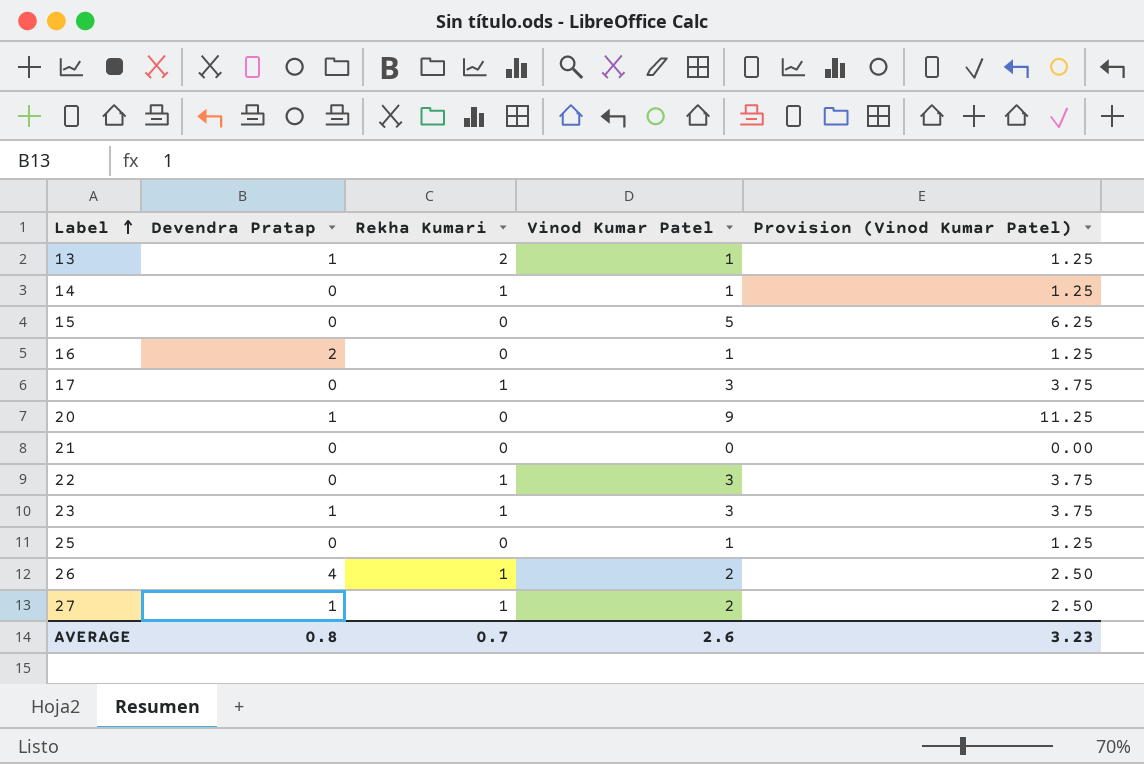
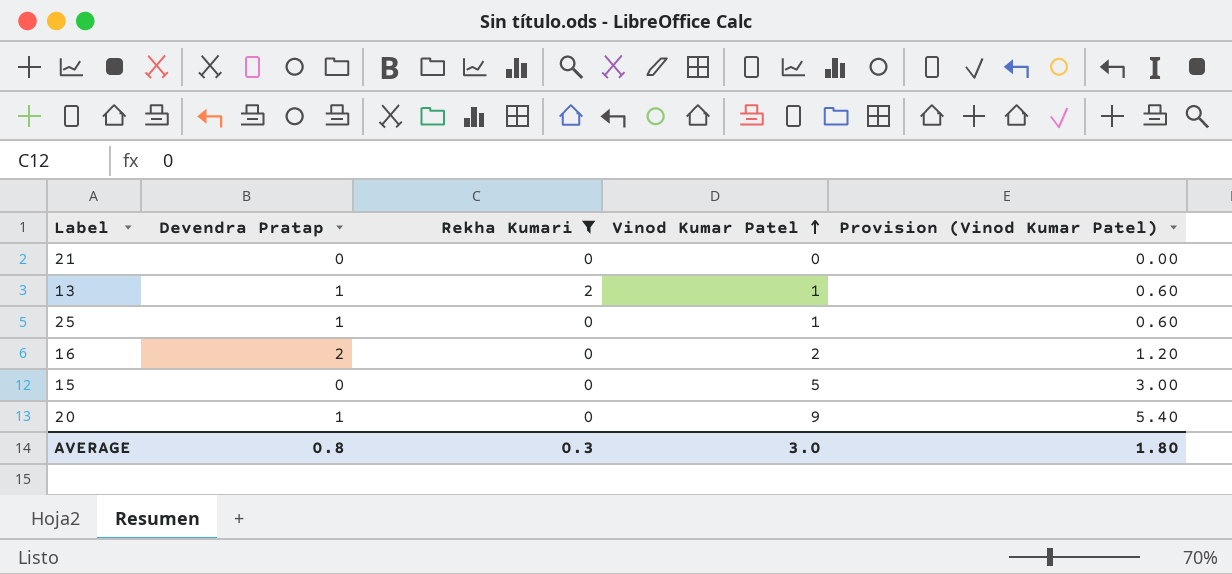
filter: none -> Rekha Kumari != 1
row order: Label ascending -> Vinod Kumar Patel ascending
column Provision (Vinod Kumar Patel) | formula: [Vinod Kumar Patel] * 1.25 -> [Vinod Kumar Patel] * 0.6
25 | Devendra Pratap: 0 -> 1
16 | Vinod Kumar Patel: 1 -> 2
AVERAGE | Rekha Kumari: 0.7 -> 0.3
AVERAGE | Vinod Kumar Patel: 2.6 -> 3.0
AVERAGE | Provision (Vinod Kumar Patel): 3.23 -> 1.80

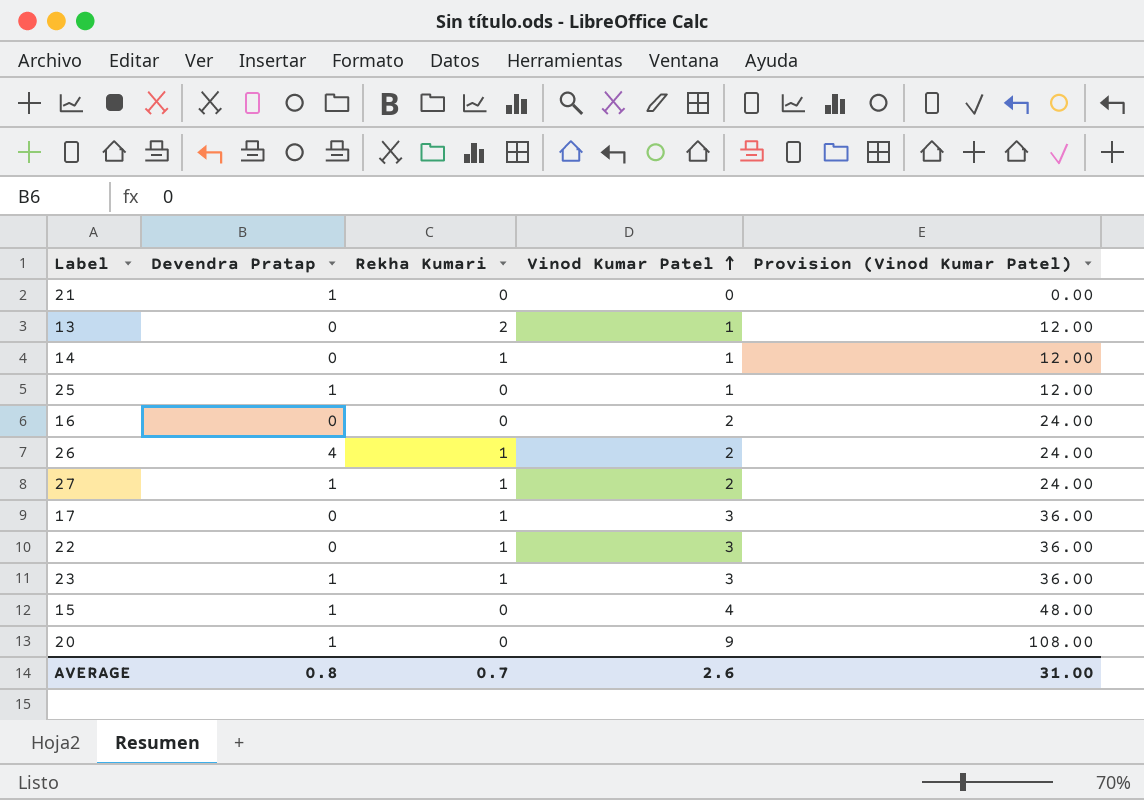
filter: Rekha Kumari != 1 -> none
column Provision (Vinod Kumar Patel) | formula: [Vinod Kumar Patel] * 0.6 -> [Vinod Kumar Patel] * 12
21 | Devendra Pratap: 0 -> 1
13 | Devendra Pratap: 1 -> 0
16 | Devendra Pratap: 2 -> 0
15 | Devendra Pratap: 0 -> 1
15 | Vinod Kumar Patel: 5 -> 4
AVERAGE | Rekha Kumari: 0.3 -> 0.7
AVERAGE | Vinod Kumar Patel: 3.0 -> 2.6
AVERAGE | Provision (Vinod Kumar Patel): 1.80 -> 31.00

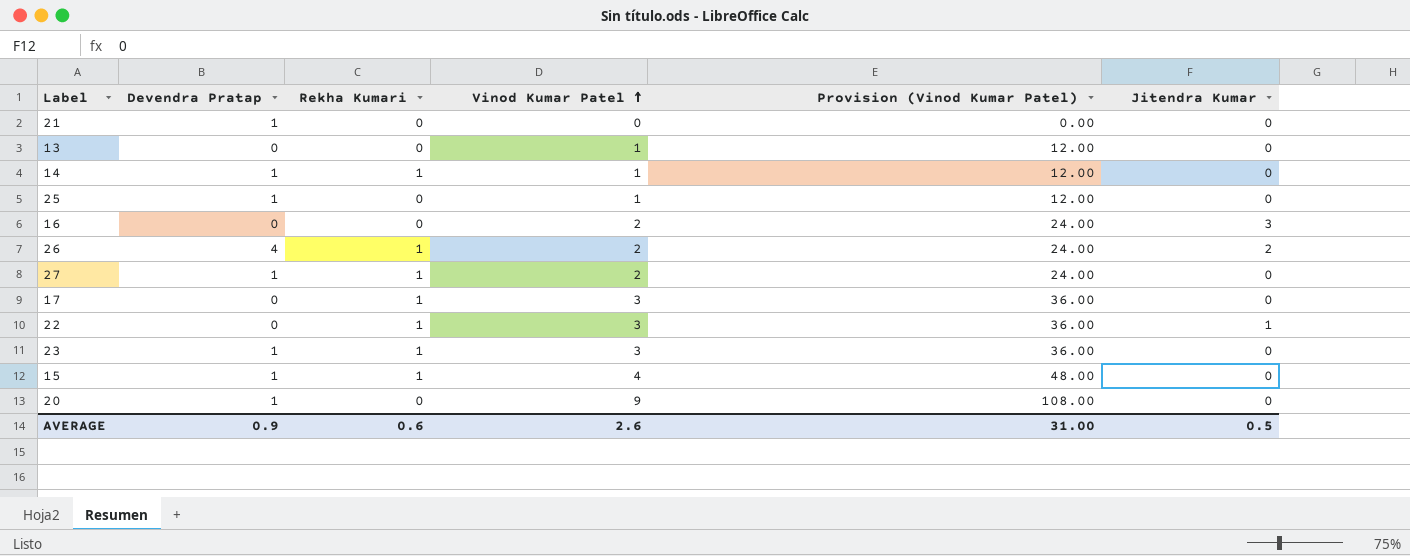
column Jitendra Kumar | position: none -> 6
13 | Rekha Kumari: 2 -> 0
14 | Devendra Pratap: 0 -> 1
15 | Rekha Kumari: 0 -> 1
AVERAGE | Devendra Pratap: 0.8 -> 0.9
AVERAGE | Rekha Kumari: 0.7 -> 0.6

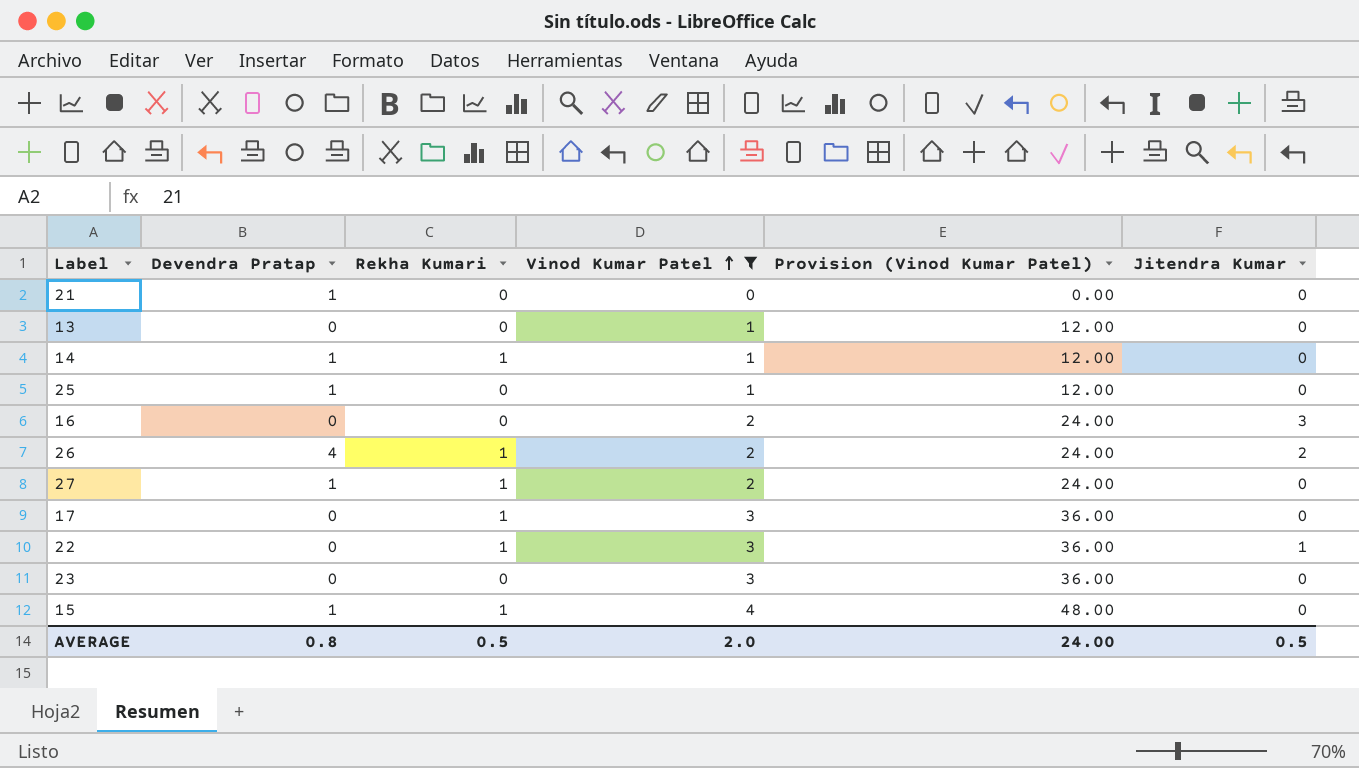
filter: none -> Vinod Kumar Patel != 9
23 | Devendra Pratap: 1 -> 0
23 | Rekha Kumari: 1 -> 0
AVERAGE | Devendra Pratap: 0.9 -> 0.8
AVERAGE | Rekha Kumari: 0.6 -> 0.5
AVERAGE | Vinod Kumar Patel: 2.6 -> 2.0
AVERAGE | Provision (Vinod Kumar Patel): 31.00 -> 24.00

